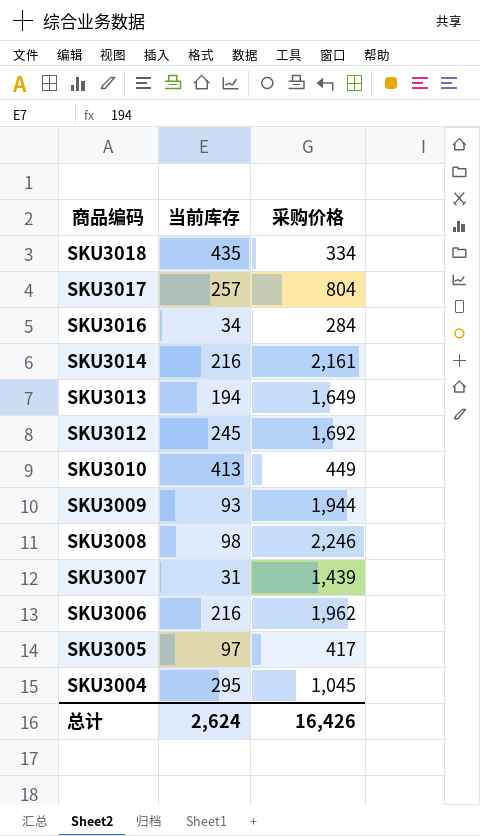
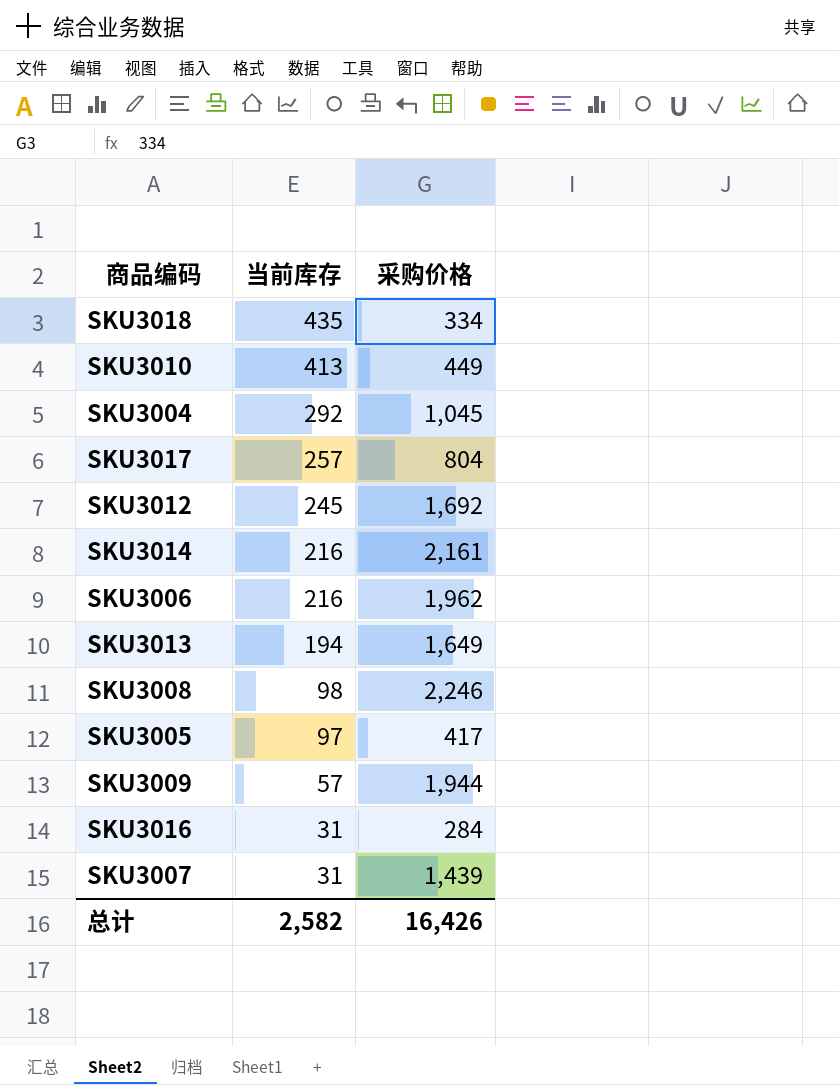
row order: 商品编码 descending -> 当前库存 descending
SKU3004 | 当前库存: 295 -> 292
SKU3009 | 当前库存: 93 -> 57
SKU3016 | 当前库存: 34 -> 31
总计 | 当前库存: 2,624 -> 2,582

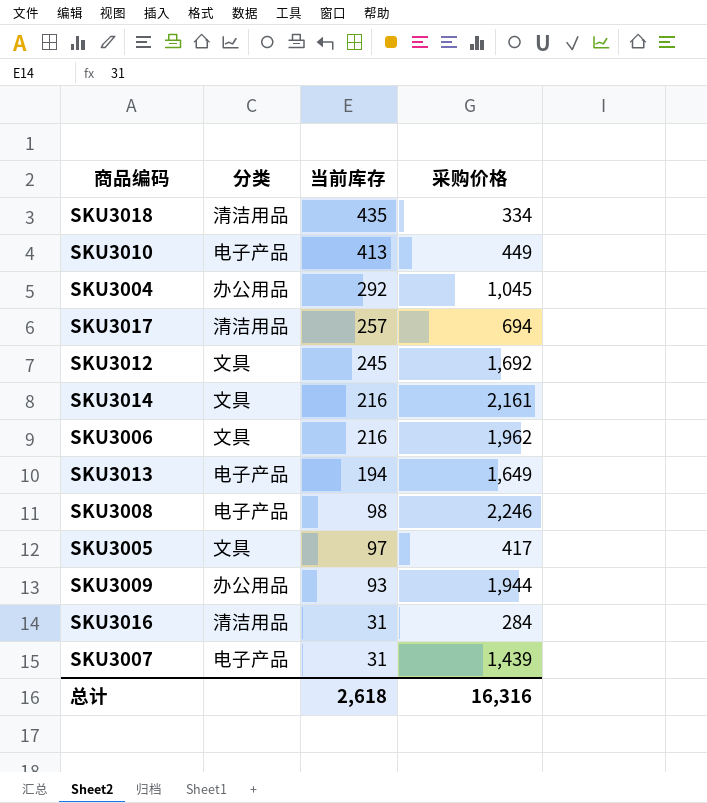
column 分类 | position: none -> 2
SKU3017 | 采购价格: 804 -> 694
SKU3009 | 当前库存: 57 -> 93
总计 | 当前库存: 2,582 -> 2,618
总计 | 采购价格: 16,426 -> 16,316

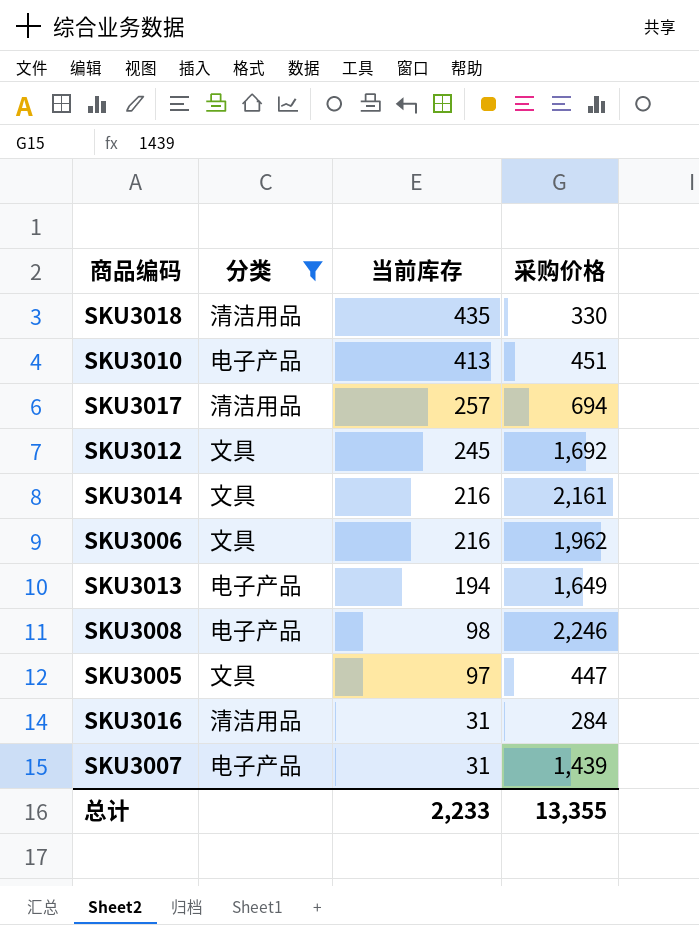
filter: none -> 分类 != 办公用品
SKU3018 | 采购价格: 334 -> 330
SKU3010 | 采购价格: 449 -> 451
SKU3005 | 采购价格: 417 -> 447
总计 | 当前库存: 2,618 -> 2,233
总计 | 采购价格: 16,316 -> 13,355

